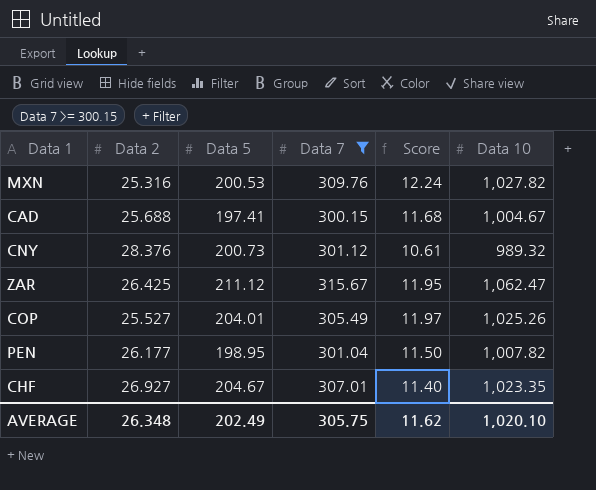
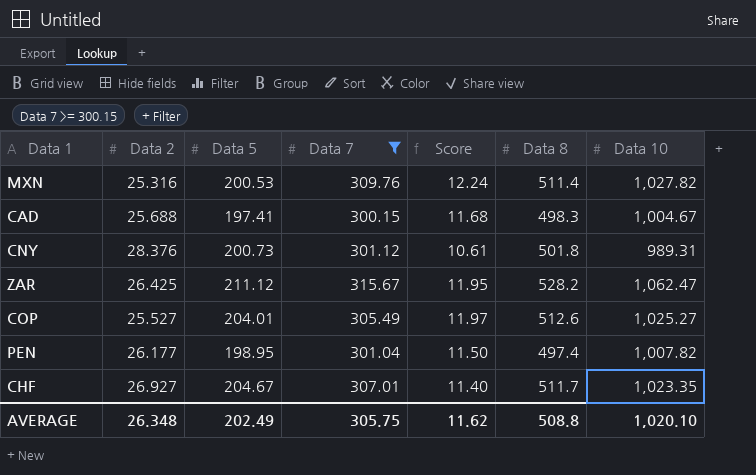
column Data 8 | position: none -> 6
CNY | Data 10: 989.32 -> 989.31
COP | Data 10: 1,025.26 -> 1,025.27

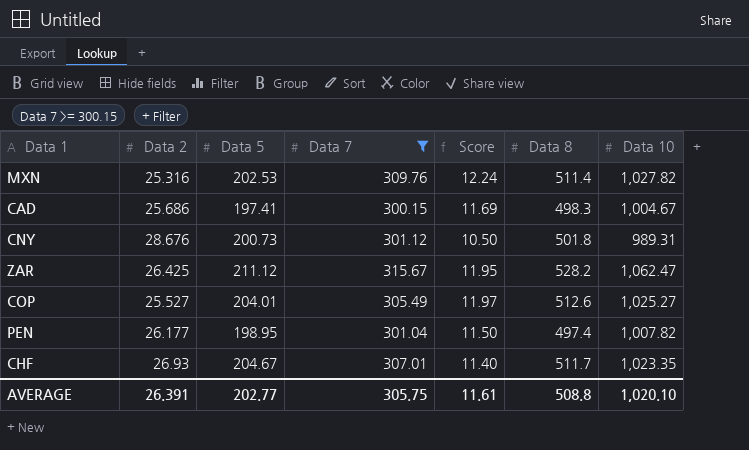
MXN | Data 5: 200.53 -> 202.53
CAD | Data 2: 25.688 -> 25.686
CAD | Score: 11.68 -> 11.69
CNY | Data 2: 28.376 -> 28.676
CNY | Score: 10.61 -> 10.50
CHF | Data 2: 26.927 -> 26.93
AVERAGE | Data 2: 26.348 -> 26.391
AVERAGE | Data 5: 202.49 -> 202.77
AVERAGE | Score: 11.62 -> 11.61

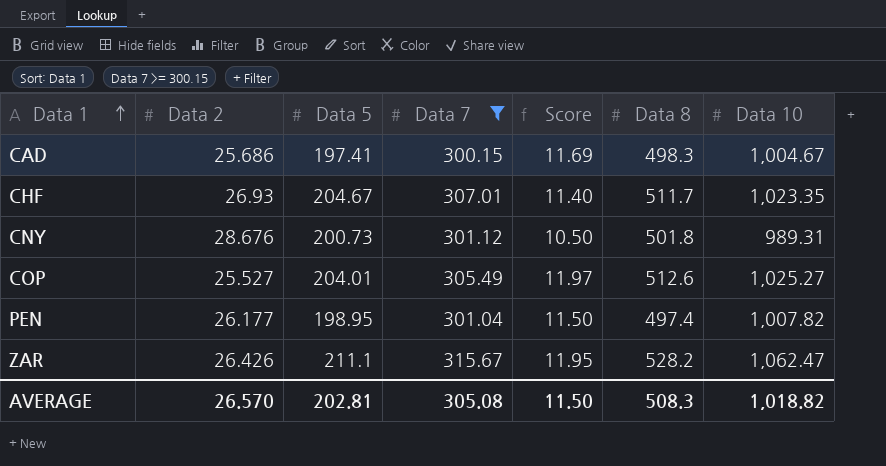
row order: none -> Data 1 ascending
row MXN: 25.316 | 202.53 | 309.76 | 12.24 | 511.4 | 1,027.82 -> none
ZAR | Data 2: 26.425 -> 26.426
ZAR | Data 5: 211.12 -> 211.1
AVERAGE | Data 2: 26.391 -> 26.570
AVERAGE | Data 5: 202.77 -> 202.81
AVERAGE | Data 7: 305.75 -> 305.08
AVERAGE | Score: 11.61 -> 11.50
AVERAGE | Data 8: 508.8 -> 508.3
AVERAGE | Data 10: 1,020.10 -> 1,018.82

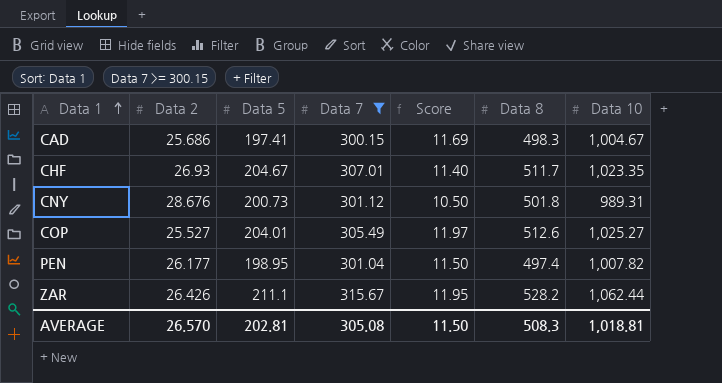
ZAR | Data 10: 1,062.47 -> 1,062.44
AVERAGE | Data 10: 1,018.82 -> 1,018.81

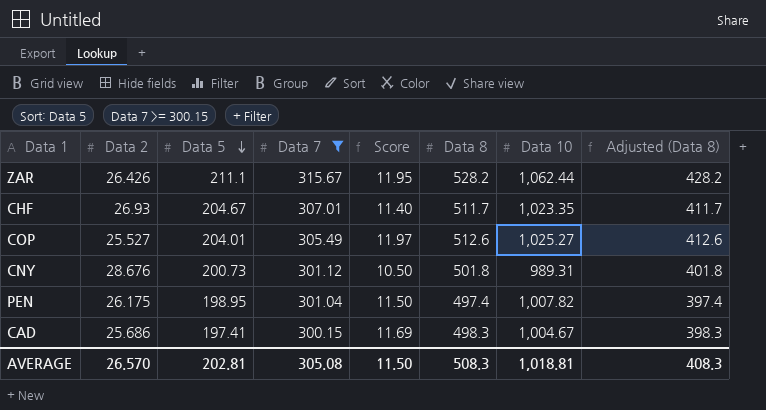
row order: Data 1 ascending -> Data 5 descending
column Adjusted (Data 8) | formula: none -> [Data 8] - 100
PEN | Data 2: 26.177 -> 26.175

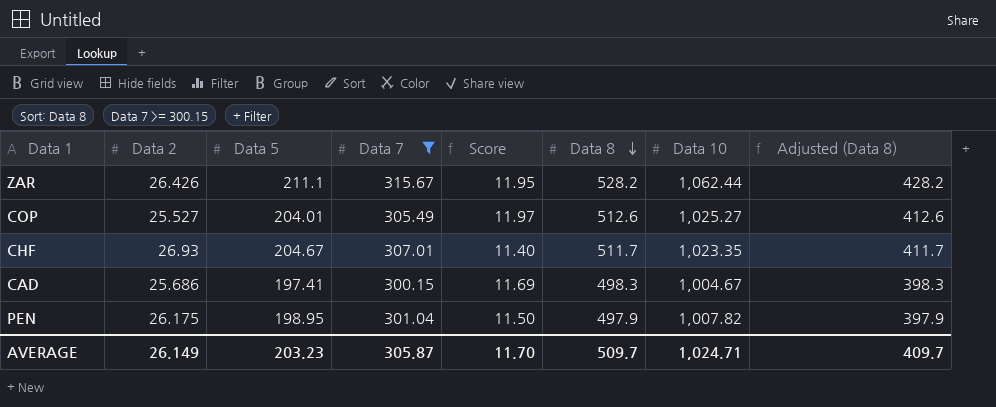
row order: Data 5 descending -> Data 8 descending
row CNY: 28.676 | 200.73 | 301.12 | 10.50 | 501.8 | 989.31 | 401.8 -> none
PEN | Data 8: 497.4 -> 497.9
PEN | Adjusted (Data 8): 397.4 -> 397.9
AVERAGE | Data 2: 26.570 -> 26.149
AVERAGE | Data 5: 202.81 -> 203.23
AVERAGE | Data 7: 305.08 -> 305.87
AVERAGE | Score: 11.50 -> 11.70
AVERAGE | Data 8: 508.3 -> 509.7
AVERAGE | Data 10: 1,018.81 -> 1,024.71
AVERAGE | Adjusted (Data 8): 408.3 -> 409.7

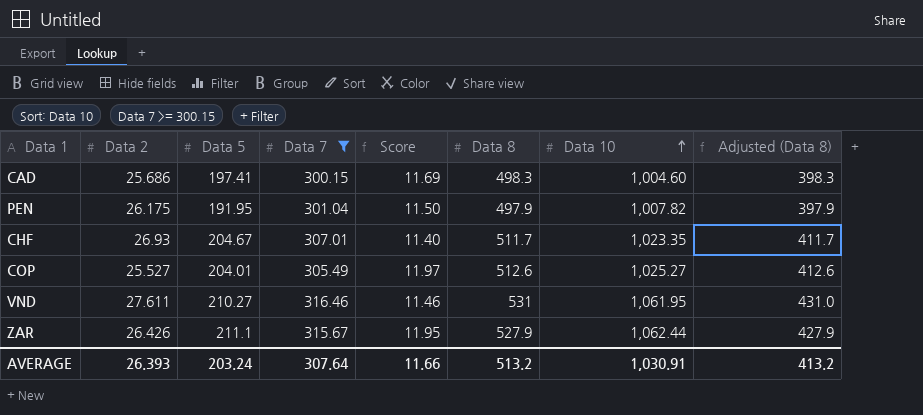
row order: Data 8 descending -> Data 10 ascending
CAD | Data 10: 1,004.67 -> 1,004.60
PEN | Data 5: 198.95 -> 191.95
row VND: none -> 27.611 | 210.27 | 316.46 | 11.46 | 531 | 1,061.95 | 431.0
ZAR | Data 8: 528.2 -> 527.9
ZAR | Adjusted (Data 8): 428.2 -> 427.9
AVERAGE | Data 2: 26.149 -> 26.393
AVERAGE | Data 5: 203.23 -> 203.24
AVERAGE | Data 7: 305.87 -> 307.64
AVERAGE | Score: 11.70 -> 11.66
AVERAGE | Data 8: 509.7 -> 513.2
AVERAGE | Data 10: 1,024.71 -> 1,030.91
AVERAGE | Adjusted (Data 8): 409.7 -> 413.2

